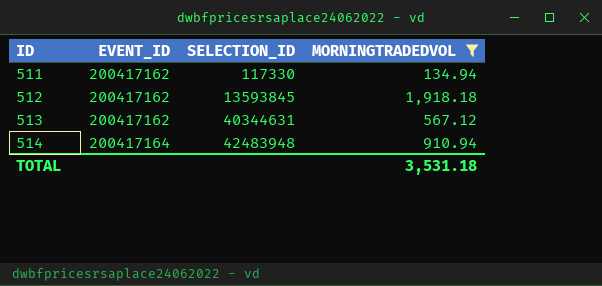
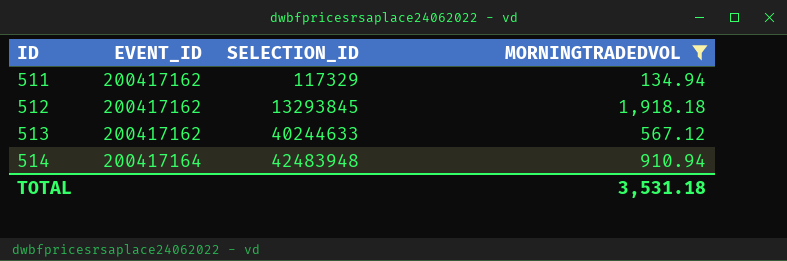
511 | SELECTION_ID: 117330 -> 117329
512 | SELECTION_ID: 13593845 -> 13293845
513 | SELECTION_ID: 40344631 -> 40244633

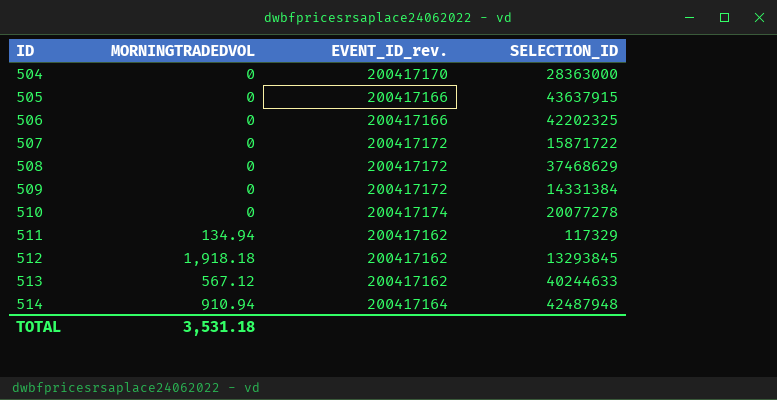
filter: MORNINGTRADEDVOL != 0 -> none
column MORNINGTRADEDVOL | position: 4 -> 2
column name: EVENT_ID -> EVENT_ID_rev.
514 | SELECTION_ID: 42483948 -> 42487948

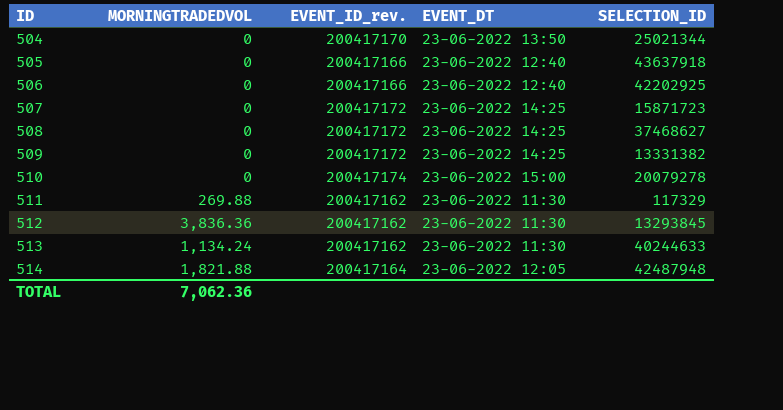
column EVENT_DT | position: none -> 4
504 | SELECTION_ID: 28363000 -> 25021344
505 | SELECTION_ID: 43637915 -> 43637918
506 | SELECTION_ID: 42202325 -> 42202925
507 | SELECTION_ID: 15871722 -> 15871723
508 | SELECTION_ID: 37468629 -> 37468627
509 | SELECTION_ID: 14331384 -> 13331382
510 | SELECTION_ID: 20077278 -> 20079278
511 | MORNINGTRADEDVOL: 134.94 -> 269.88
512 | MORNINGTRADEDVOL: 1,918.18 -> 3,836.36
513 | MORNINGTRADEDVOL: 567.12 -> 1,134.24
514 | MORNINGTRADEDVOL: 910.94 -> 1,821.88
TOTAL | MORNINGTRADEDVOL: 3,531.18 -> 7,062.36

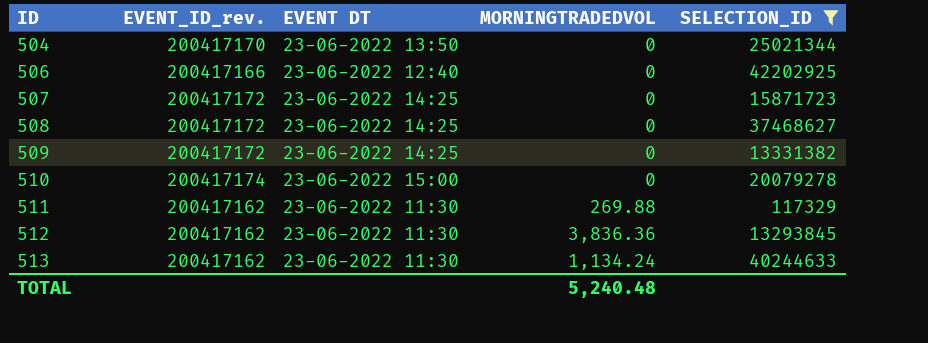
filter: none -> SELECTION_ID <= 42202925
column name: EVENT_DT -> EVENT DT
column MORNINGTRADEDVOL | position: 2 -> 4
TOTAL | MORNINGTRADEDVOL: 7,062.36 -> 5,240.48

